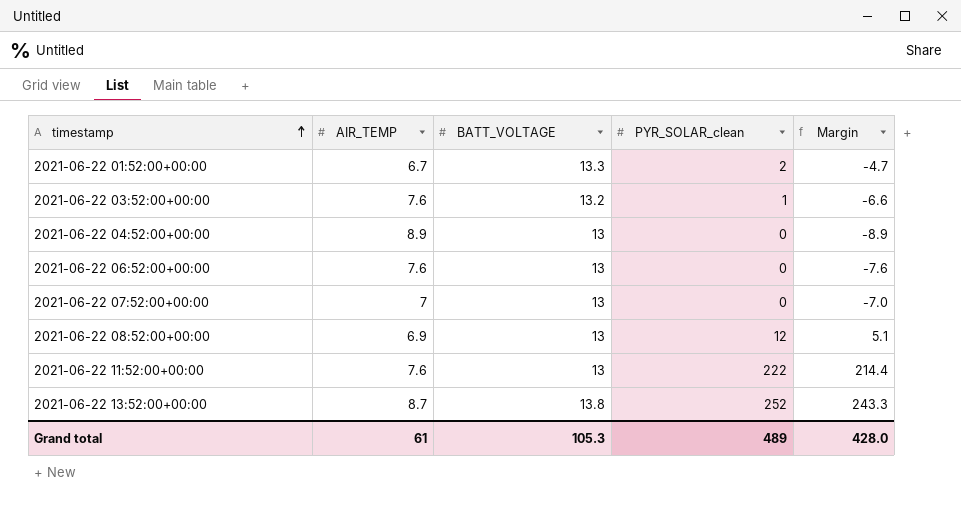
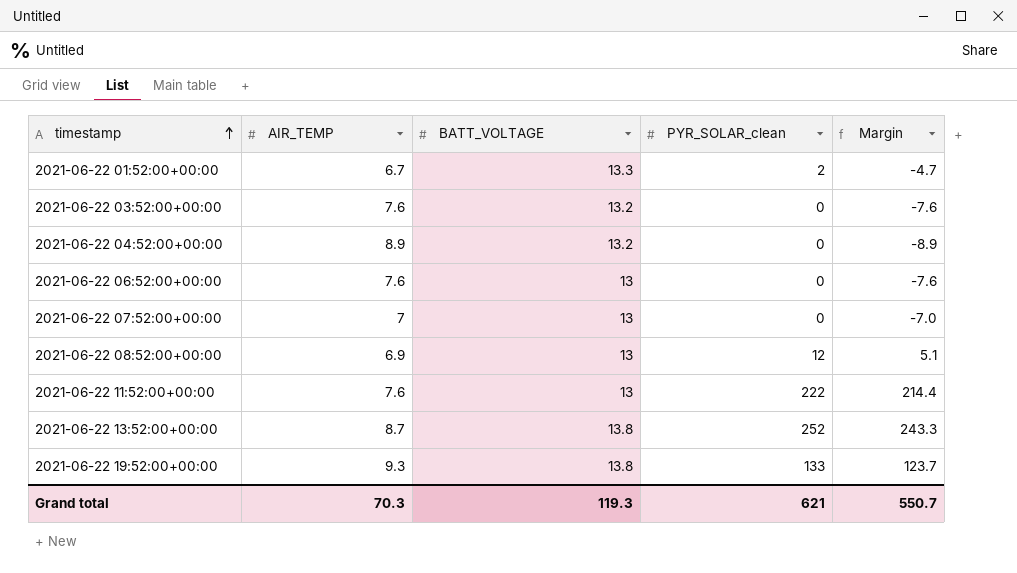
2021-06-22 03:52:00+00:00 | PYR_SOLAR_clean: 1 -> 0
2021-06-22 03:52:00+00:00 | Margin: -6.6 -> -7.6
2021-06-22 04:52:00+00:00 | BATT_VOLTAGE: 13 -> 13.2
row 2021-06-22 19:52:00+00:00: none -> 9.3 | 13.8 | 133 | 123.7
Grand total | AIR_TEMP: 61 -> 70.3
Grand total | BATT_VOLTAGE: 105.3 -> 119.3
Grand total | PYR_SOLAR_clean: 489 -> 621
Grand total | Margin: 428.0 -> 550.7

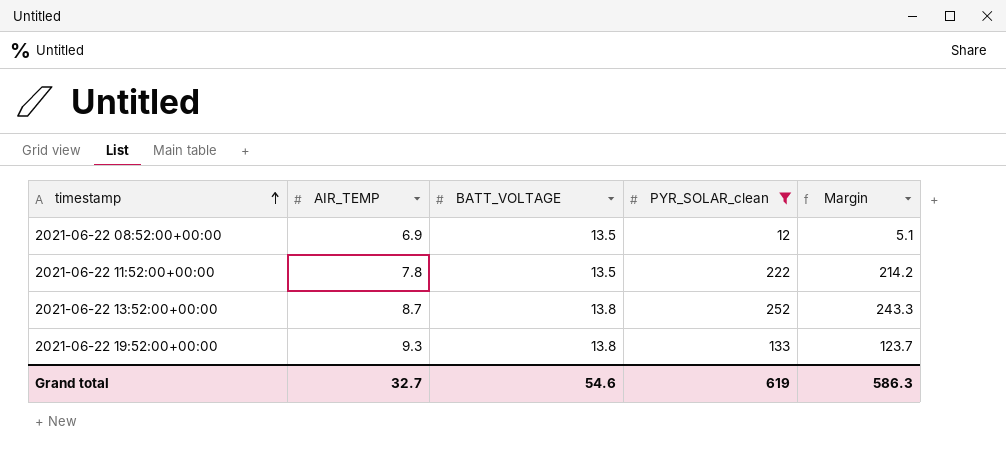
filter: none -> PYR_SOLAR_clean >= 12
2021-06-22 08:52:00+00:00 | BATT_VOLTAGE: 13 -> 13.5
2021-06-22 11:52:00+00:00 | AIR_TEMP: 7.6 -> 7.8
2021-06-22 11:52:00+00:00 | BATT_VOLTAGE: 13 -> 13.5
2021-06-22 11:52:00+00:00 | Margin: 214.4 -> 214.2
Grand total | AIR_TEMP: 70.3 -> 32.7
Grand total | BATT_VOLTAGE: 119.3 -> 54.6
Grand total | PYR_SOLAR_clean: 621 -> 619
Grand total | Margin: 550.7 -> 586.3

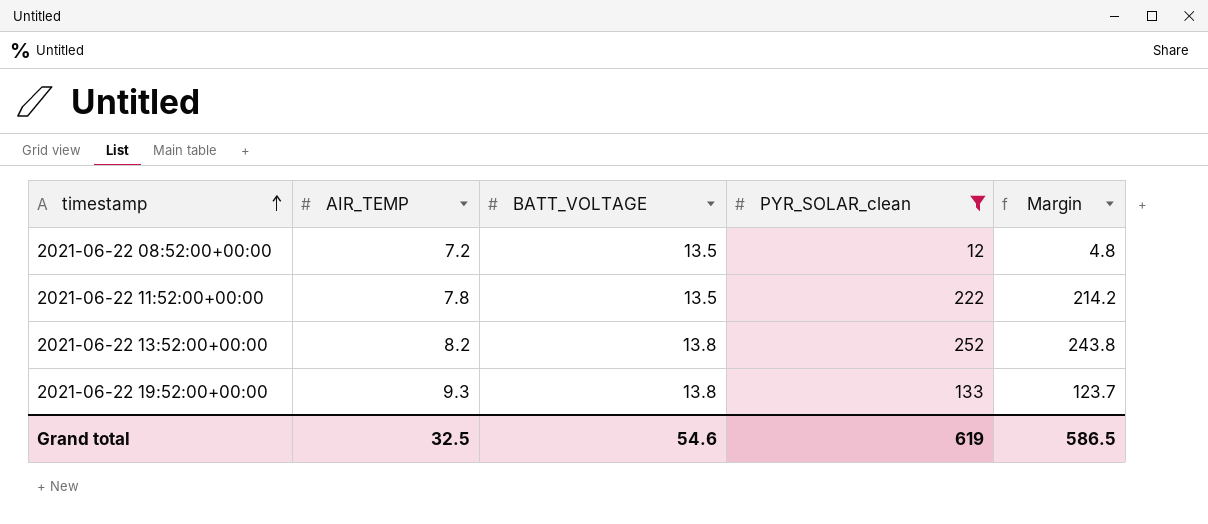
2021-06-22 08:52:00+00:00 | AIR_TEMP: 6.9 -> 7.2
2021-06-22 08:52:00+00:00 | Margin: 5.1 -> 4.8
2021-06-22 13:52:00+00:00 | AIR_TEMP: 8.7 -> 8.2
2021-06-22 13:52:00+00:00 | Margin: 243.3 -> 243.8
Grand total | AIR_TEMP: 32.7 -> 32.5
Grand total | Margin: 586.3 -> 586.5

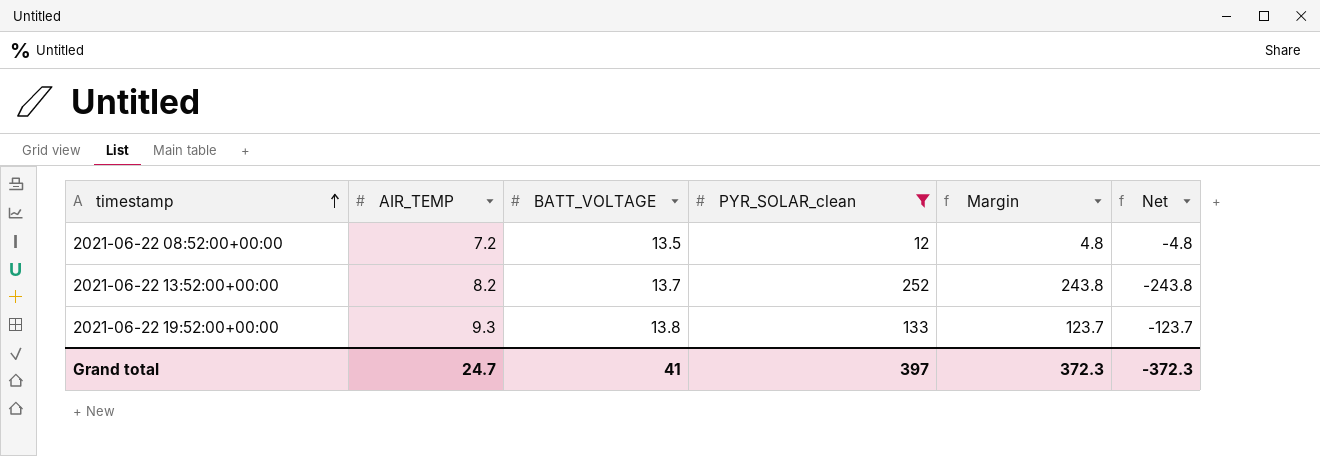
column Net | formula: none -> [AIR_TEMP] - [PYR_SOLAR_clean]
row 2021-06-22 11:52:00+00:00: 7.8 | 13.5 | 222 | 214.2 -> none
2021-06-22 13:52:00+00:00 | BATT_VOLTAGE: 13.8 -> 13.7
Grand total | AIR_TEMP: 32.5 -> 24.7
Grand total | BATT_VOLTAGE: 54.6 -> 41
Grand total | PYR_SOLAR_clean: 619 -> 397
Grand total | Margin: 586.5 -> 372.3

